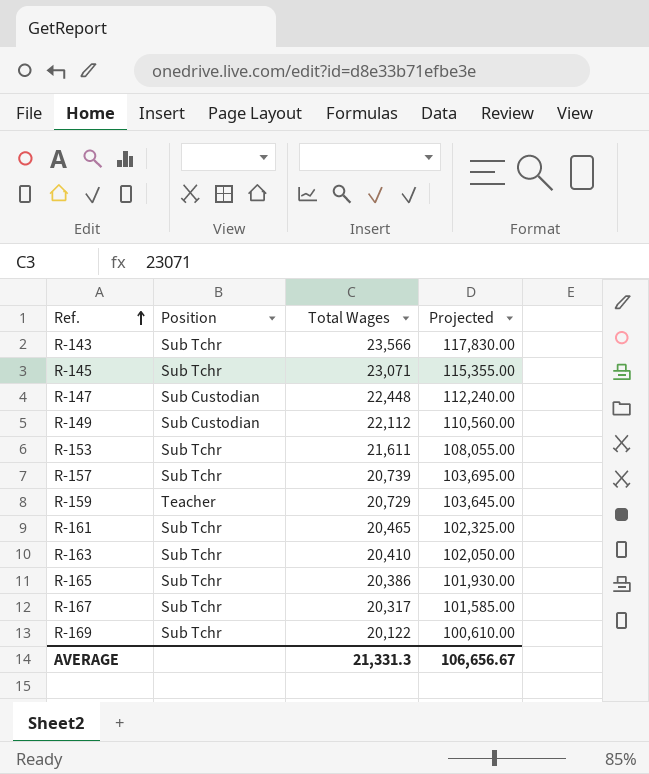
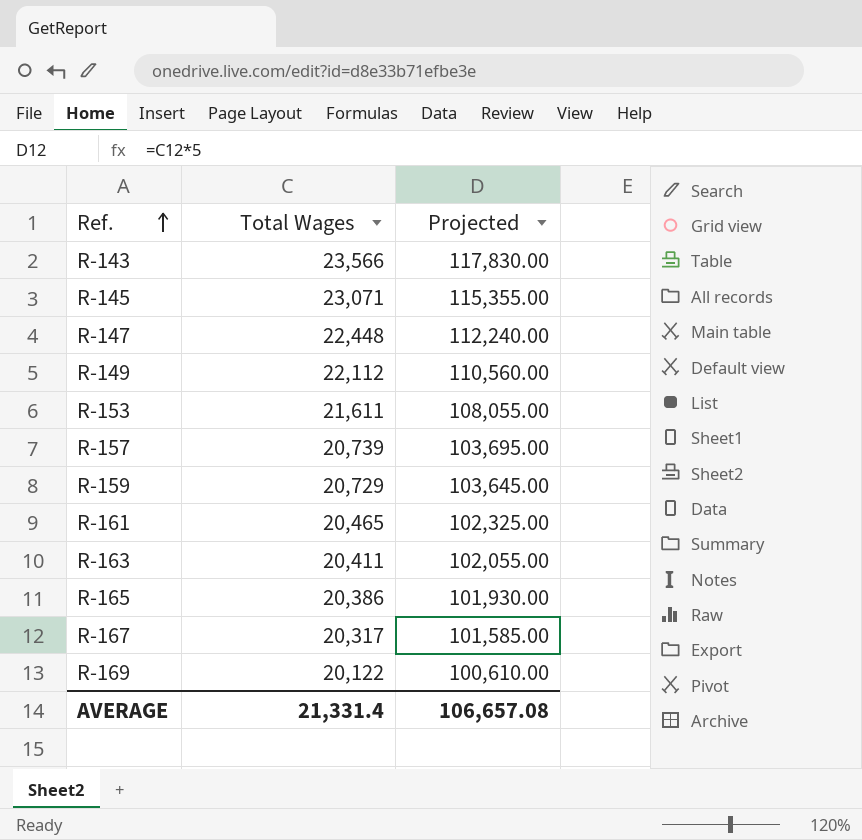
column Position | position: 2 -> none
R-163 | Total Wages: 20,410 -> 20,411
R-163 | Projected: 102,050.00 -> 102,055.00
AVERAGE | Total Wages: 21,331.3 -> 21,331.4
AVERAGE | Projected: 106,656.67 -> 106,657.08

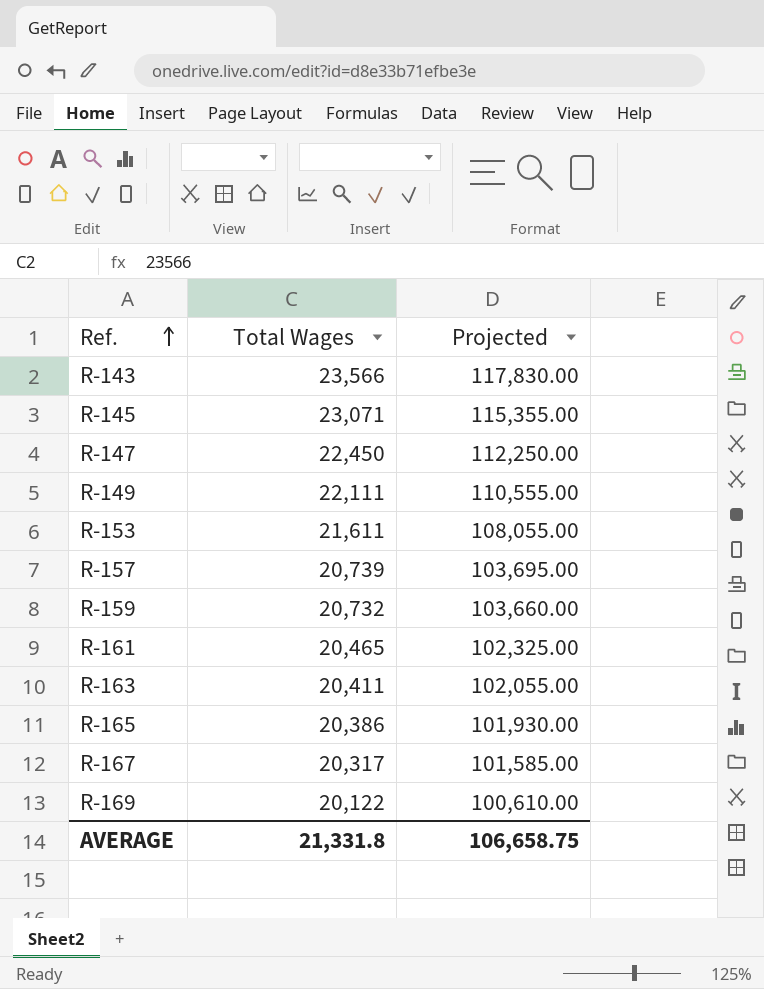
R-147 | Total Wages: 22,448 -> 22,450
R-147 | Projected: 112,240.00 -> 112,250.00
R-149 | Total Wages: 22,112 -> 22,111
R-149 | Projected: 110,560.00 -> 110,555.00
R-159 | Total Wages: 20,729 -> 20,732
R-159 | Projected: 103,645.00 -> 103,660.00
AVERAGE | Total Wages: 21,331.4 -> 21,331.8
AVERAGE | Projected: 106,657.08 -> 106,658.75

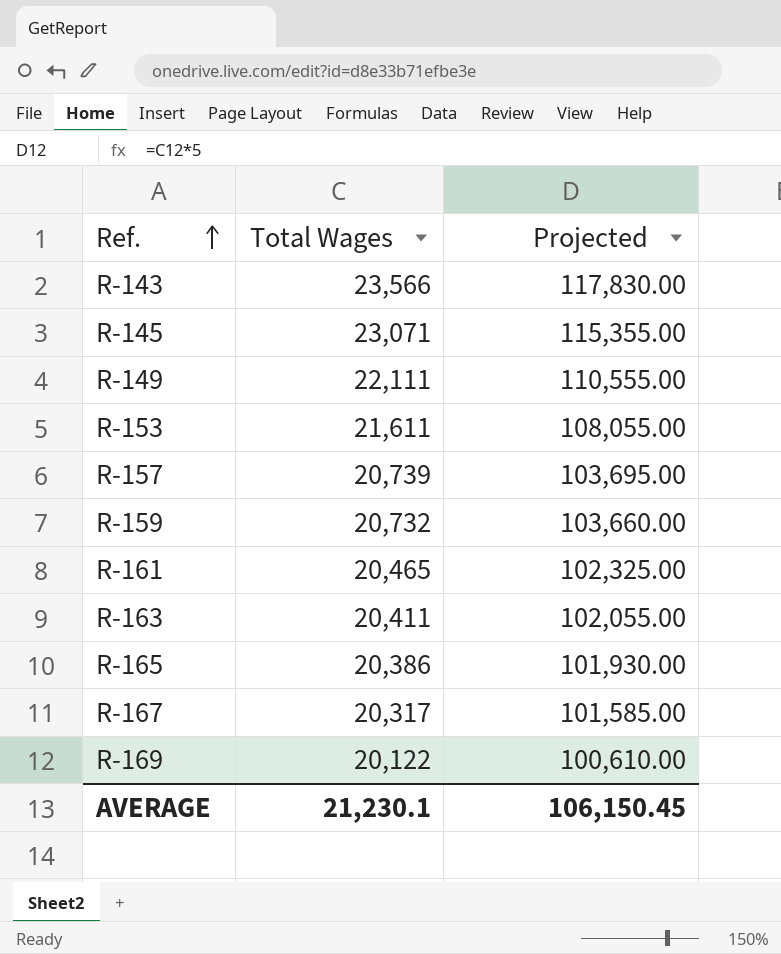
row R-147: 22,450 | 112,250.00 -> none
AVERAGE | Total Wages: 21,331.8 -> 21,230.1
AVERAGE | Projected: 106,658.75 -> 106,150.45

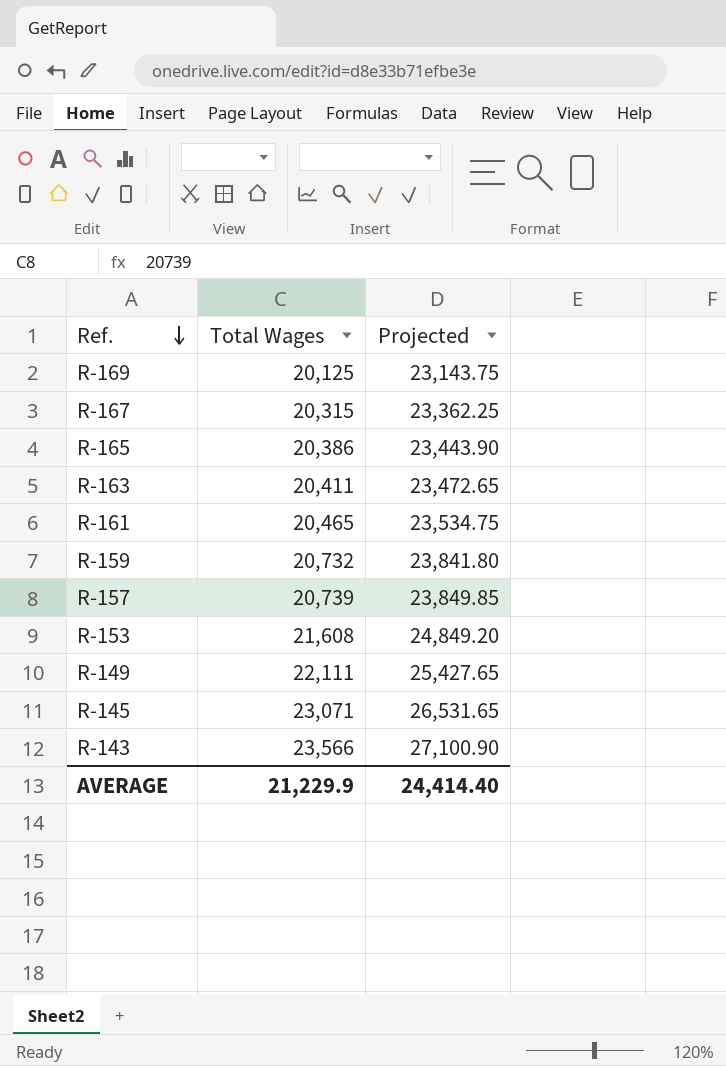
row order: Ref. ascending -> Ref. descending
column Projected | formula: [Total Wages] * 5 -> [Total Wages] * 1.15
R-169 | Total Wages: 20,122 -> 20,125
R-167 | Total Wages: 20,317 -> 20,315
R-153 | Total Wages: 21,611 -> 21,608
AVERAGE | Total Wages: 21,230.1 -> 21,229.9
AVERAGE | Projected: 106,150.45 -> 24,414.40

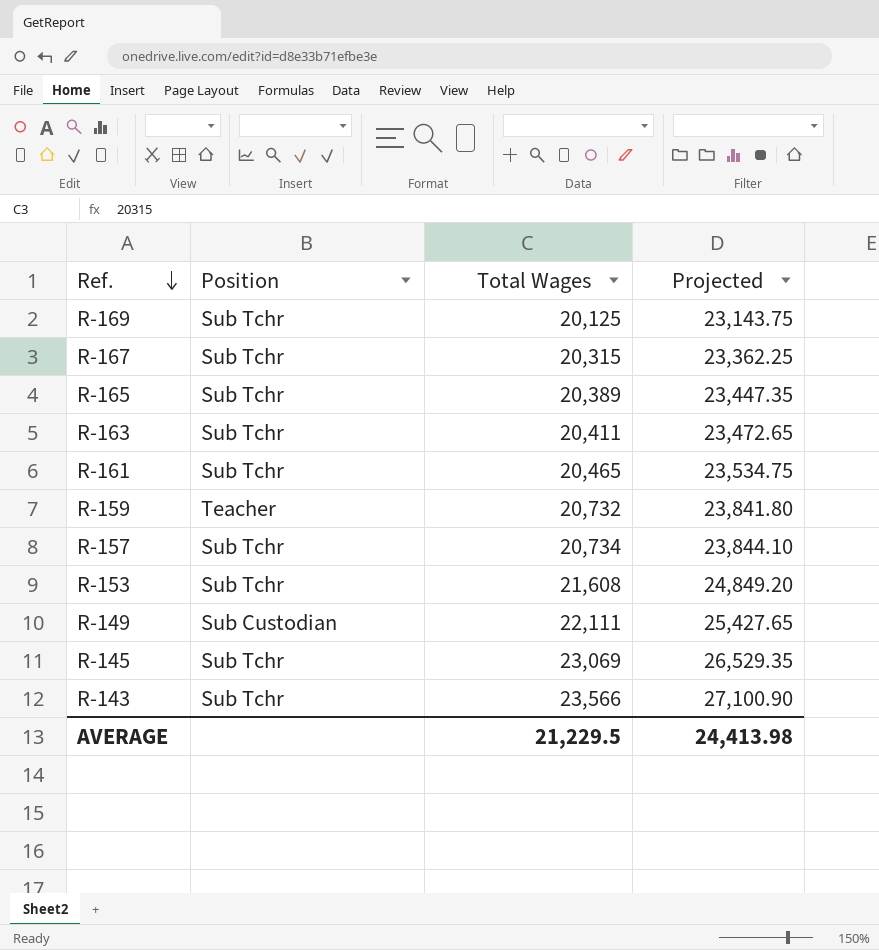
column Position | position: none -> 2
R-165 | Total Wages: 20,386 -> 20,389
R-165 | Projected: 23,443.90 -> 23,447.35
R-157 | Total Wages: 20,739 -> 20,734
R-157 | Projected: 23,849.85 -> 23,844.10
R-145 | Total Wages: 23,071 -> 23,069
R-145 | Projected: 26,531.65 -> 26,529.35
AVERAGE | Total Wages: 21,229.9 -> 21,229.5
AVERAGE | Projected: 24,414.40 -> 24,413.98

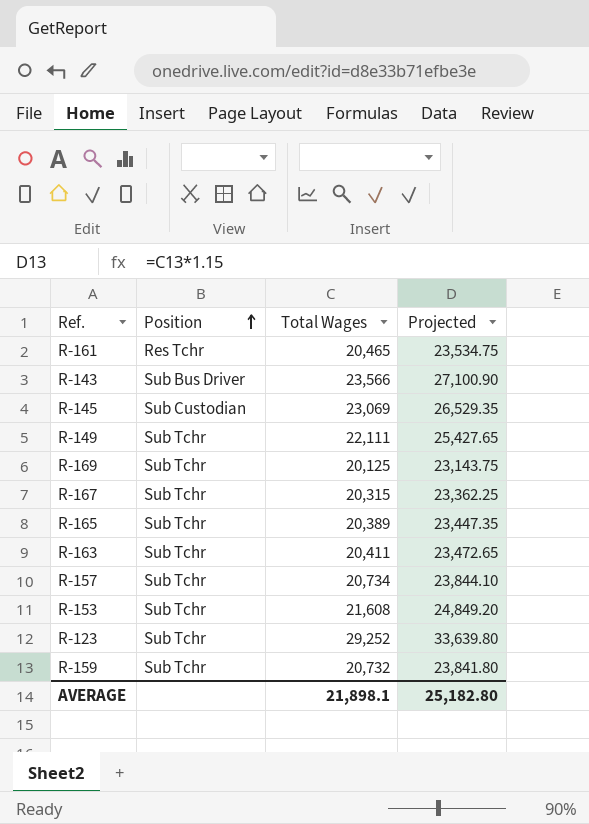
row order: Ref. descending -> Position ascending
R-161 | Position: Sub Tchr -> Res Tchr
R-143 | Position: Sub Tchr -> Sub Bus Driver
R-145 | Position: Sub Tchr -> Sub Custodian
R-149 | Position: Sub Custodian -> Sub Tchr
row R-123: none -> Sub Tchr | 29,252 | 33,639.80
R-159 | Position: Teacher -> Sub Tchr
AVERAGE | Total Wages: 21,229.5 -> 21,898.1
AVERAGE | Projected: 24,413.98 -> 25,182.80

